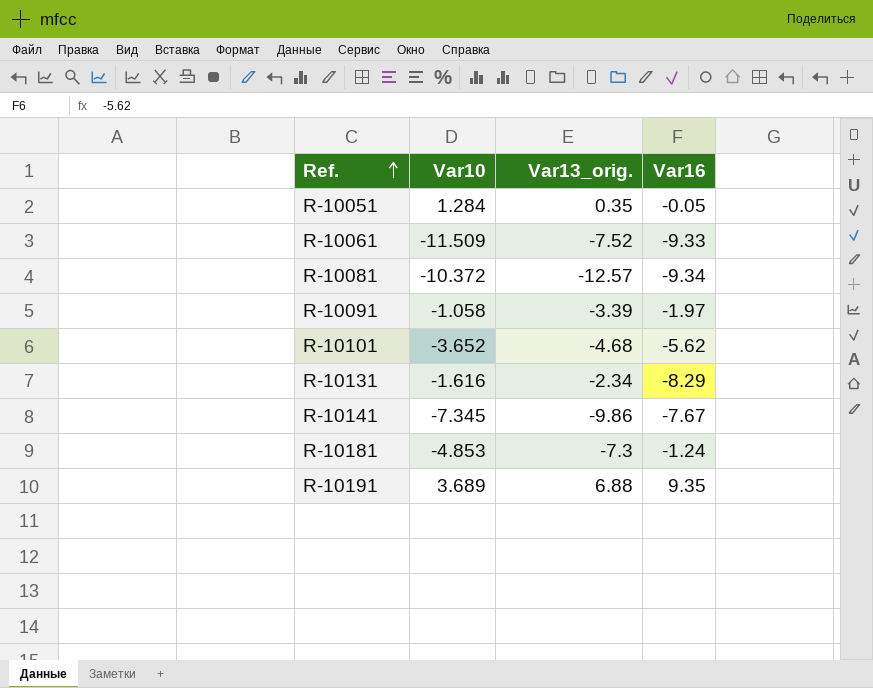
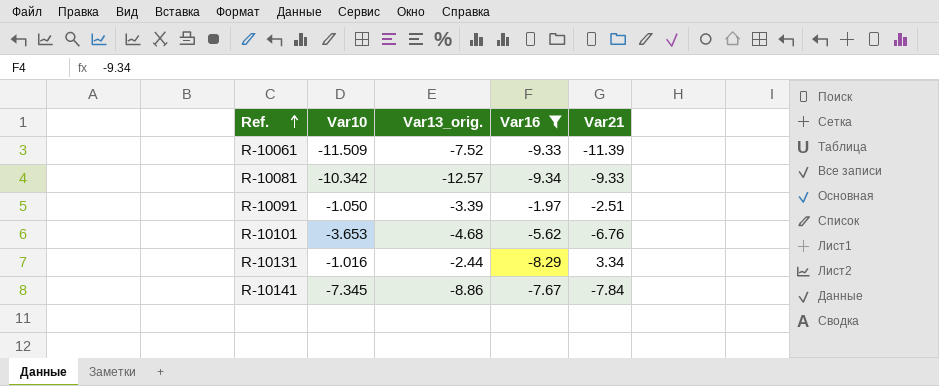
filter: none -> Var16 <= -1.97
column Var21 | position: none -> 5
R-10081 | Var10: -10.372 -> -10.342
R-10091 | Var10: -1.058 -> -1.050
R-10101 | Var10: -3.652 -> -3.653
R-10131 | Var10: -1.616 -> -1.016
R-10131 | Var13_orig.: -2.34 -> -2.44
R-10141 | Var13_orig.: -9.86 -> -8.86

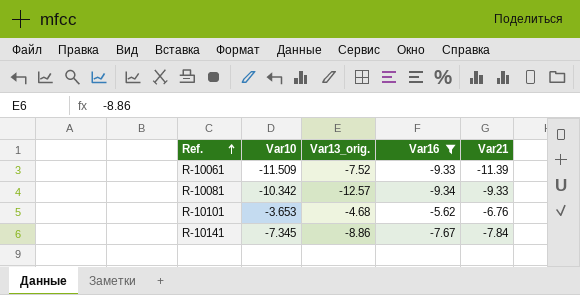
row R-10091: -1.050 | -3.39 | -1.97 | -2.51 -> none
row R-10131: -1.016 | -2.44 | -8.29 | 3.34 -> none

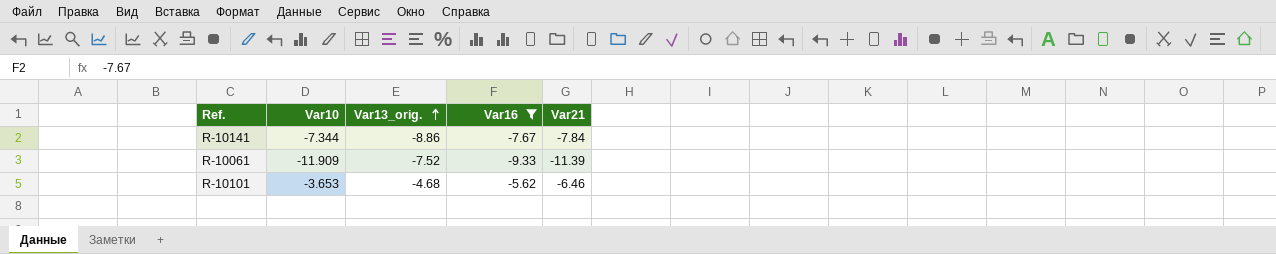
row order: Ref. ascending -> Var13_orig. ascending
row R-10081: -10.342 | -12.57 | -9.34 | -9.33 -> none
R-10141 | Var10: -7.345 -> -7.344
R-10061 | Var10: -11.509 -> -11.909
R-10101 | Var21: -6.76 -> -6.46

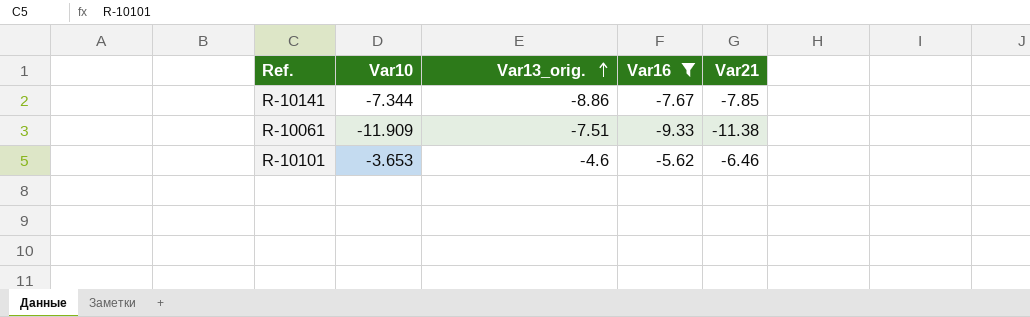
R-10141 | Var21: -7.84 -> -7.85
R-10061 | Var13_orig.: -7.52 -> -7.51
R-10061 | Var21: -11.39 -> -11.38
R-10101 | Var13_orig.: -4.68 -> -4.6

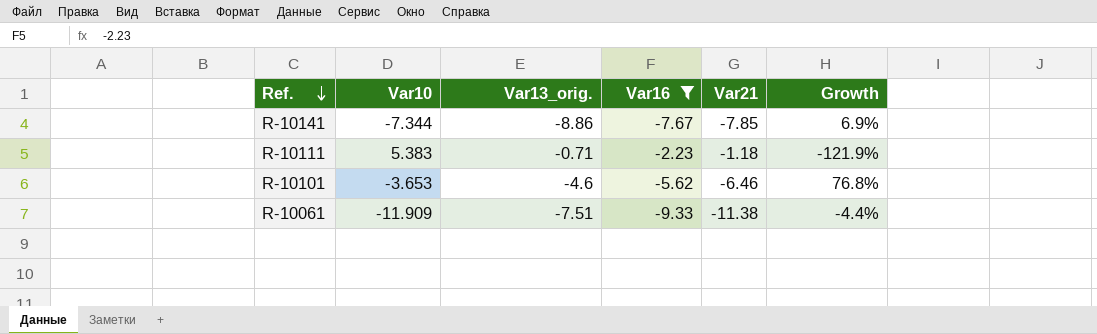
row order: Var13_orig. ascending -> Ref. descending
column Growth | formula: none -> ([Var21] - [Var10]) / [Var10]
row R-10111: none -> 5.383 | -0.71 | -2.23 | -1.18 | -121.9%

